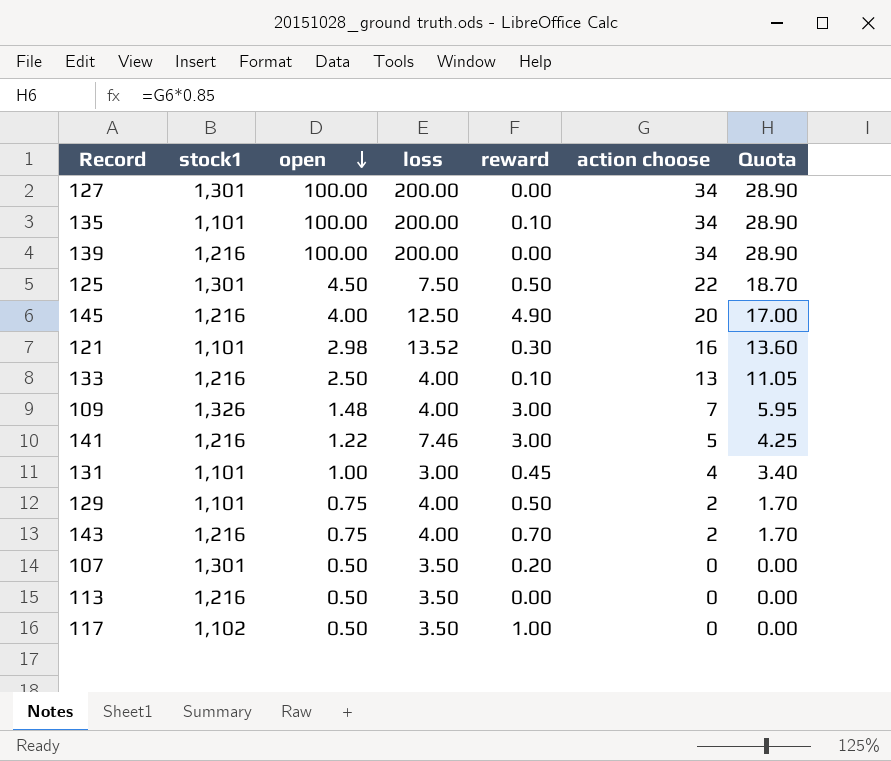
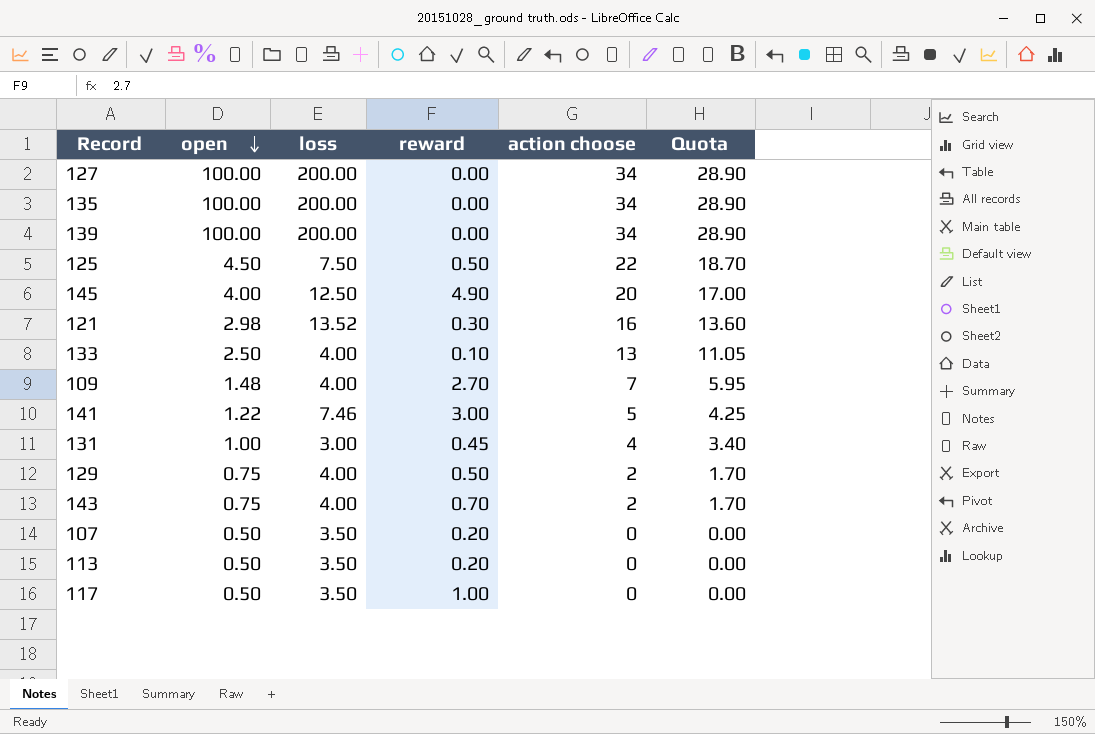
column stock1 | position: 2 -> none
135 | reward: 0.10 -> 0.00
109 | reward: 3.00 -> 2.70
113 | reward: 0.00 -> 0.20

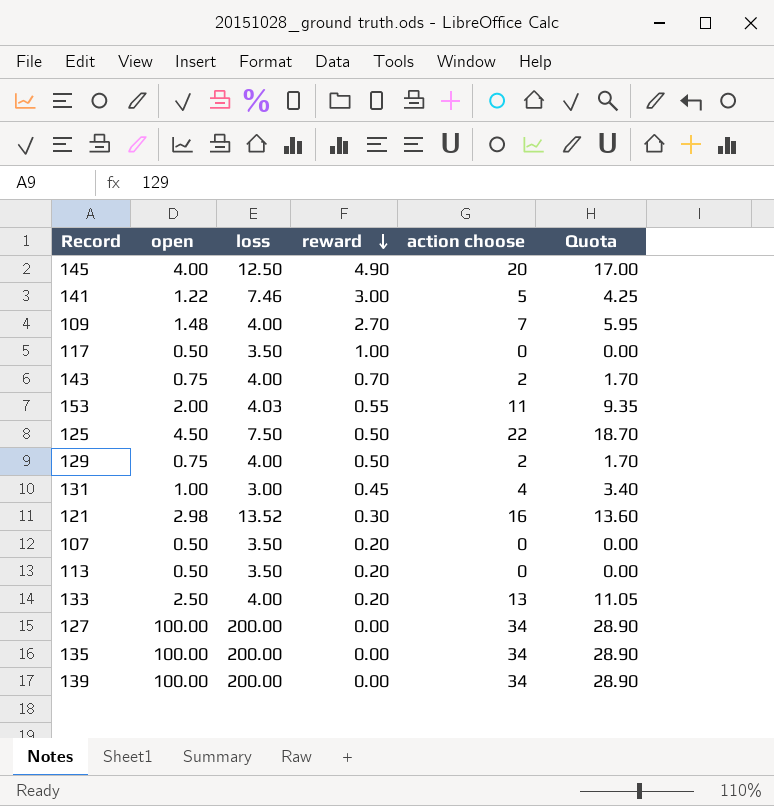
row order: open descending -> reward descending
row 153: none -> 2.00 | 4.03 | 0.55 | 11 | 9.35
133 | reward: 0.10 -> 0.20

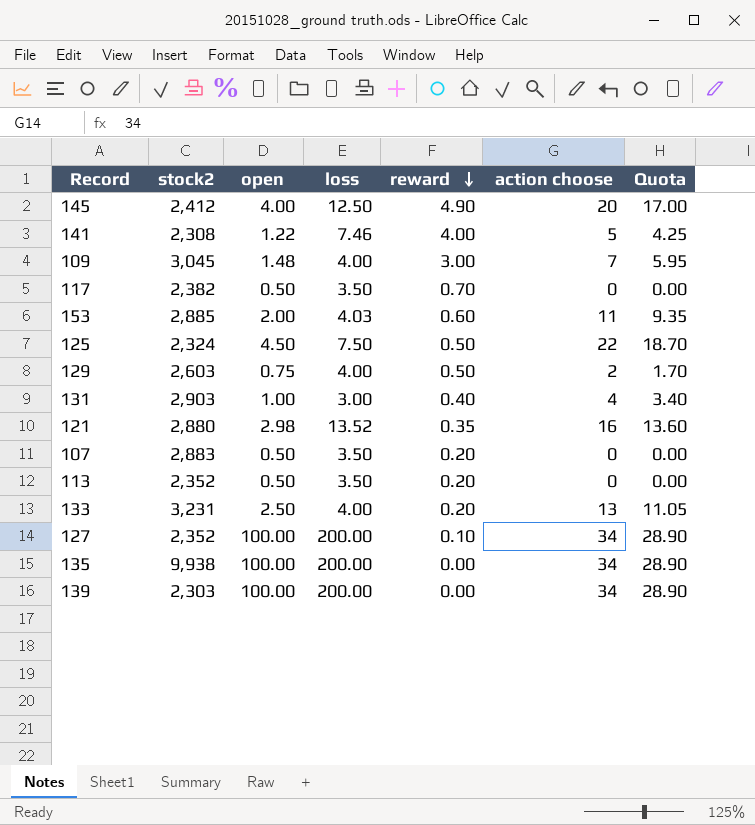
column stock2 | position: none -> 2
row 143: 0.75 | 4.00 | 0.70 | 2 | 1.70 -> none
141 | reward: 3.00 -> 4.00
109 | reward: 2.70 -> 3.00
117 | reward: 1.00 -> 0.70
153 | reward: 0.55 -> 0.60
131 | reward: 0.45 -> 0.40
121 | reward: 0.30 -> 0.35
127 | reward: 0.00 -> 0.10

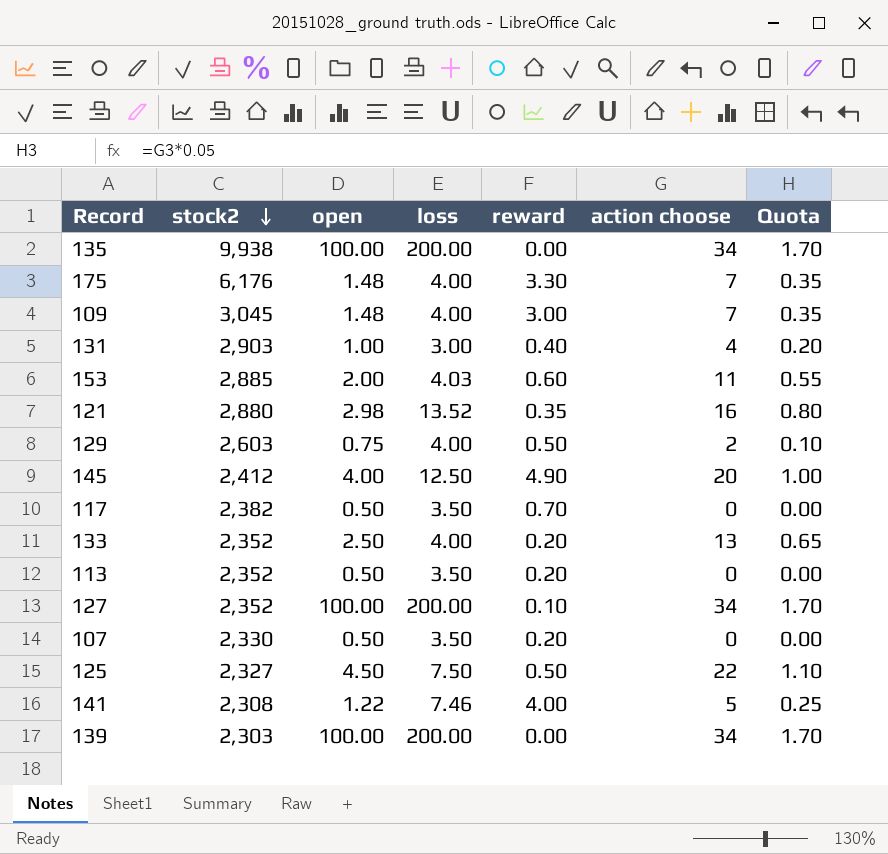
row order: reward descending -> stock2 descending
column Quota | formula: [action choose] * 0.85 -> [action choose] * 0.05
row 175: none -> 6,176 | 1.48 | 4.00 | 3.30 | 7 | 0.35
133 | stock2: 3,231 -> 2,352
107 | stock2: 2,883 -> 2,330
125 | stock2: 2,324 -> 2,327

